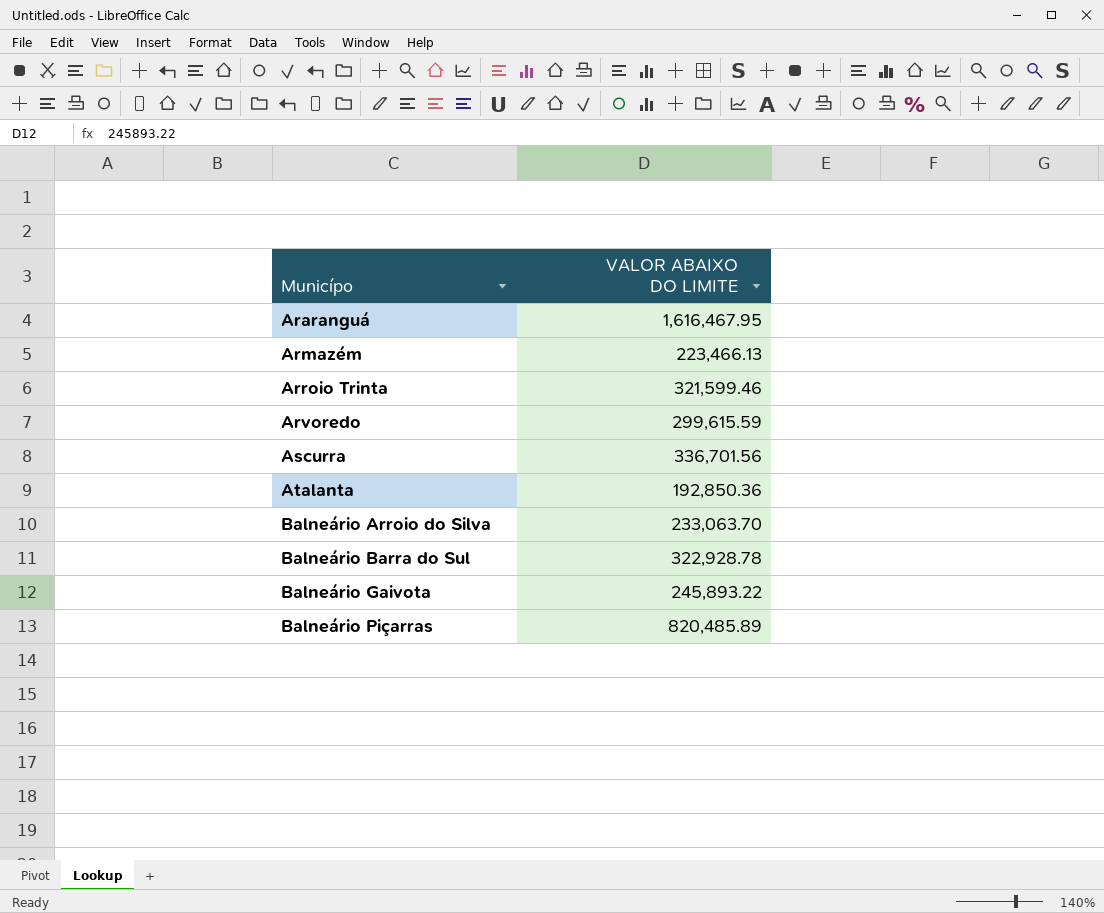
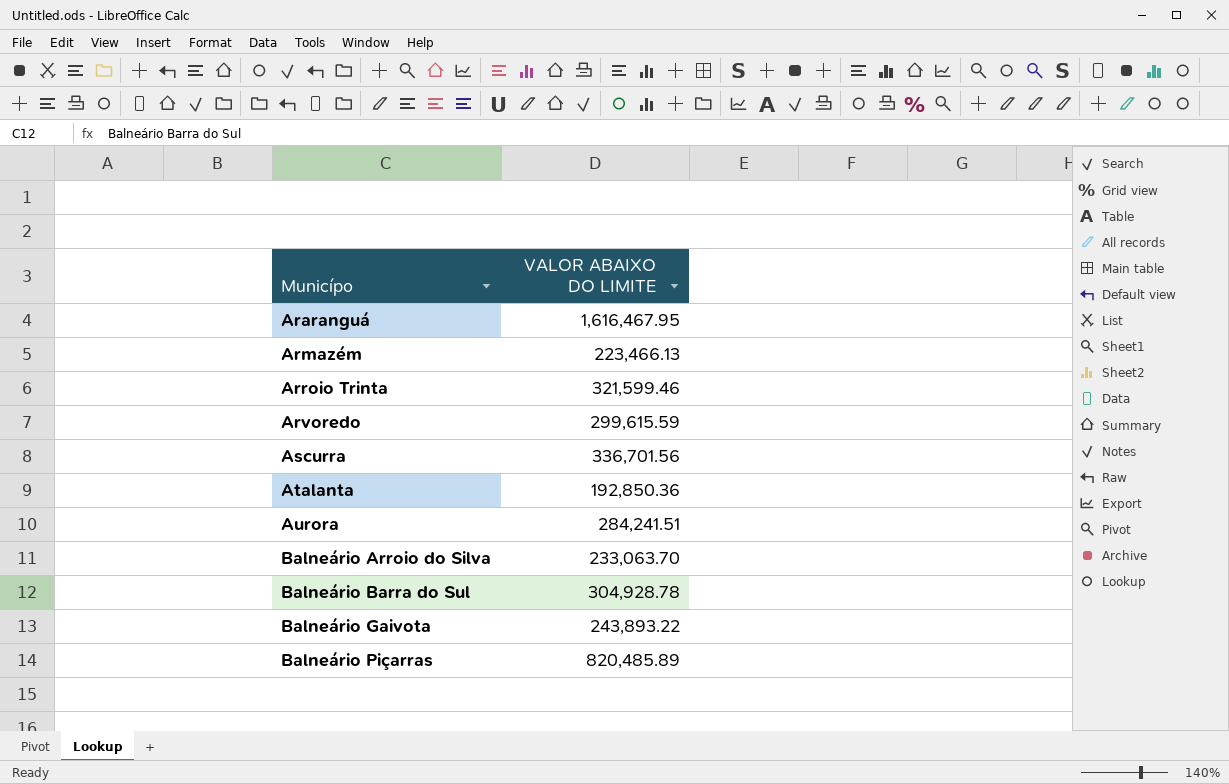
row Aurora: none -> 284,241.51
Balneário Barra do Sul | VALOR ABAIXO DO LIMITE: 322,928.78 -> 304,928.78
Balneário Gaivota | VALOR ABAIXO DO LIMITE: 245,893.22 -> 243,893.22

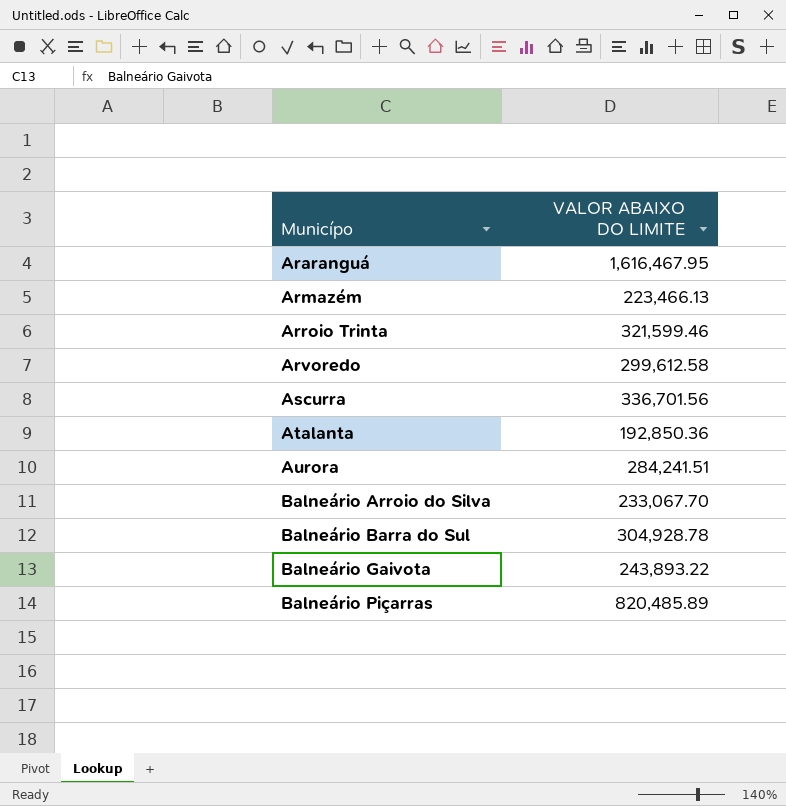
Arvoredo | VALOR ABAIXO DO LIMITE: 299,615.59 -> 299,612.58
Balneário Arroio do Silva | VALOR ABAIXO DO LIMITE: 233,063.70 -> 233,067.70

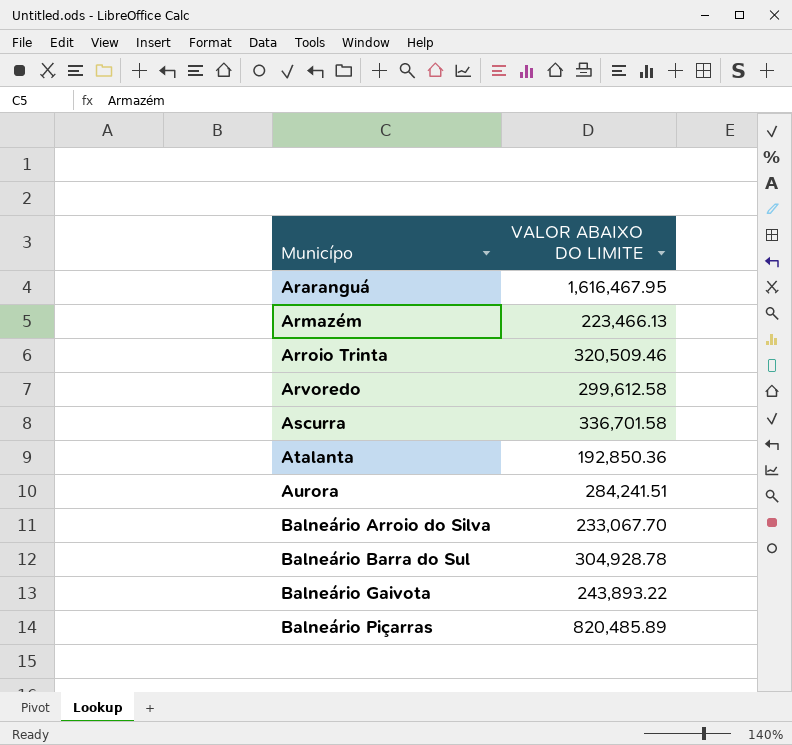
Arroio Trinta | VALOR ABAIXO DO LIMITE: 321,599.46 -> 320,509.46
Ascurra | VALOR ABAIXO DO LIMITE: 336,701.56 -> 336,701.58

